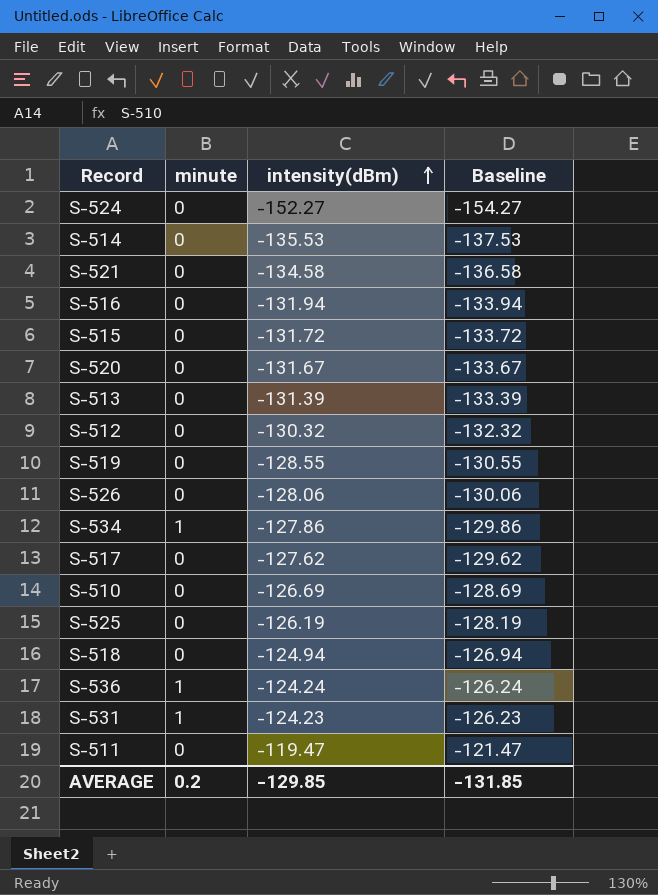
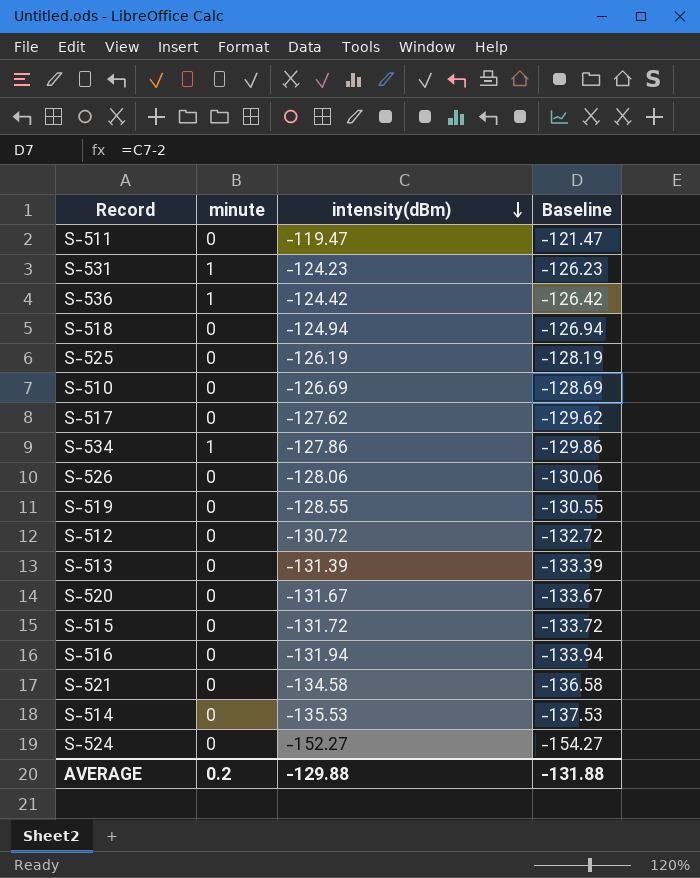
row order: intensity(dBm) ascending -> intensity(dBm) descending
S-536 | intensity(dBm): -124.24 -> -124.42
S-536 | Baseline: -126.24 -> -126.42
S-512 | intensity(dBm): -130.32 -> -130.72
S-512 | Baseline: -132.32 -> -132.72
AVERAGE | intensity(dBm): -129.85 -> -129.88
AVERAGE | Baseline: -131.85 -> -131.88

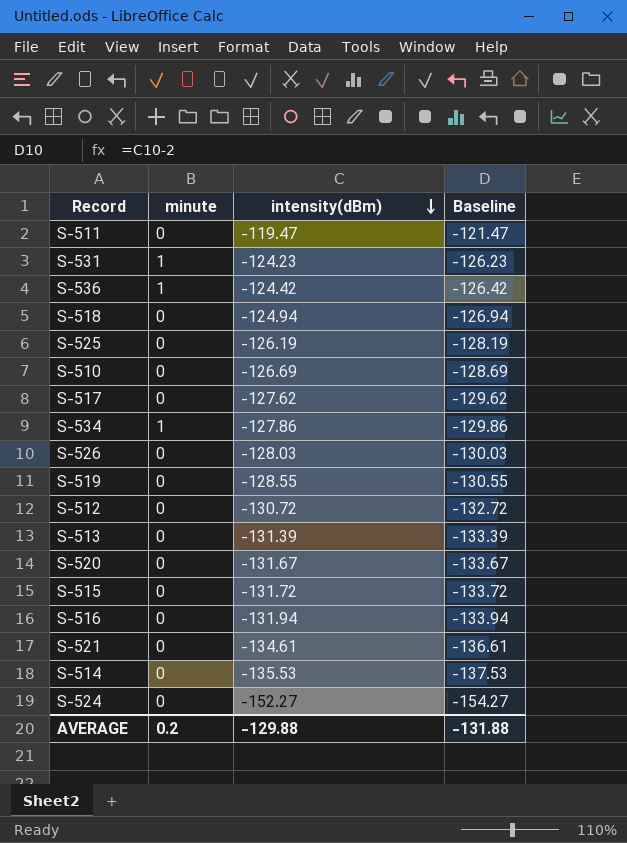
S-526 | intensity(dBm): -128.06 -> -128.03
S-526 | Baseline: -130.06 -> -130.03
S-521 | intensity(dBm): -134.58 -> -134.61
S-521 | Baseline: -136.58 -> -136.61

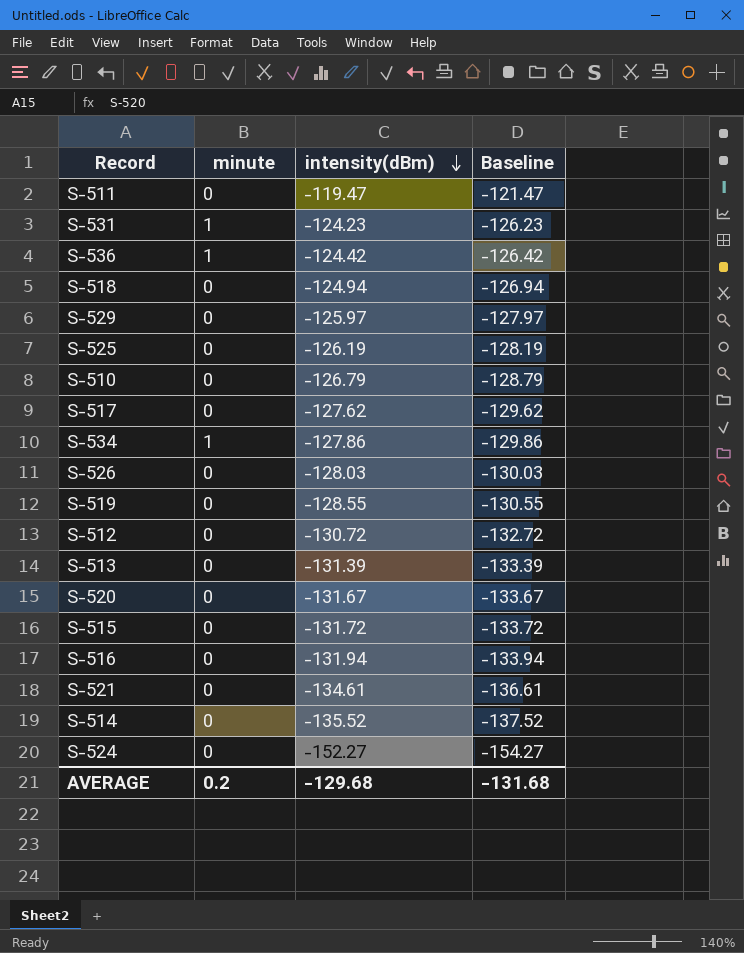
row S-529: none -> 0 | -125.97 | -127.97
S-510 | intensity(dBm): -126.69 -> -126.79
S-510 | Baseline: -128.69 -> -128.79
S-514 | intensity(dBm): -135.53 -> -135.52
S-514 | Baseline: -137.53 -> -137.52
AVERAGE | intensity(dBm): -129.88 -> -129.68
AVERAGE | Baseline: -131.88 -> -131.68

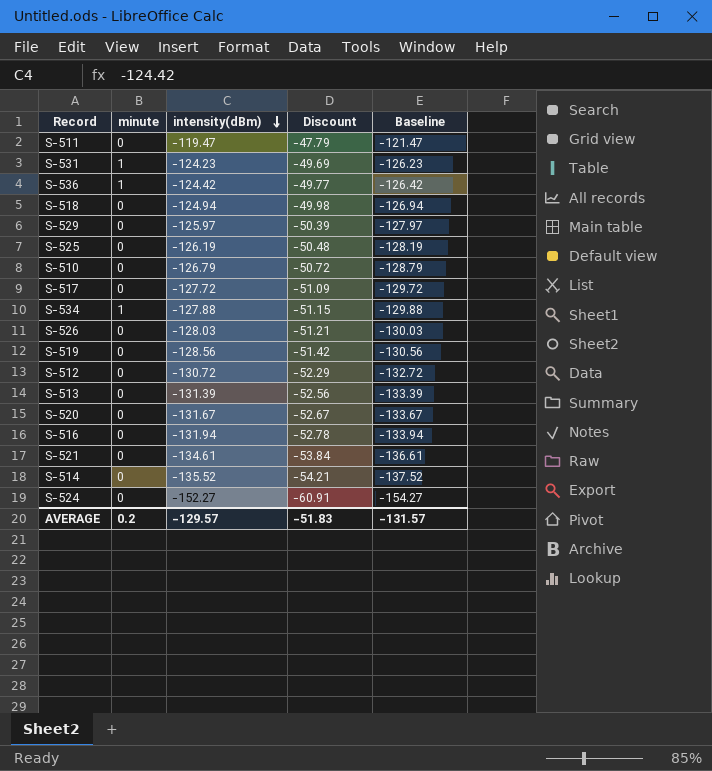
column Discount | formula: none -> [intensity(dBm)] * 0.4
row S-515: 0 | -131.72 | -133.72 -> none
S-517 | intensity(dBm): -127.62 -> -127.72
S-517 | Baseline: -129.62 -> -129.72
S-534 | intensity(dBm): -127.86 -> -127.88
S-534 | Baseline: -129.86 -> -129.88
S-519 | intensity(dBm): -128.55 -> -128.56
S-519 | Baseline: -130.55 -> -130.56
AVERAGE | intensity(dBm): -129.68 -> -129.57
AVERAGE | Baseline: -131.68 -> -131.57

